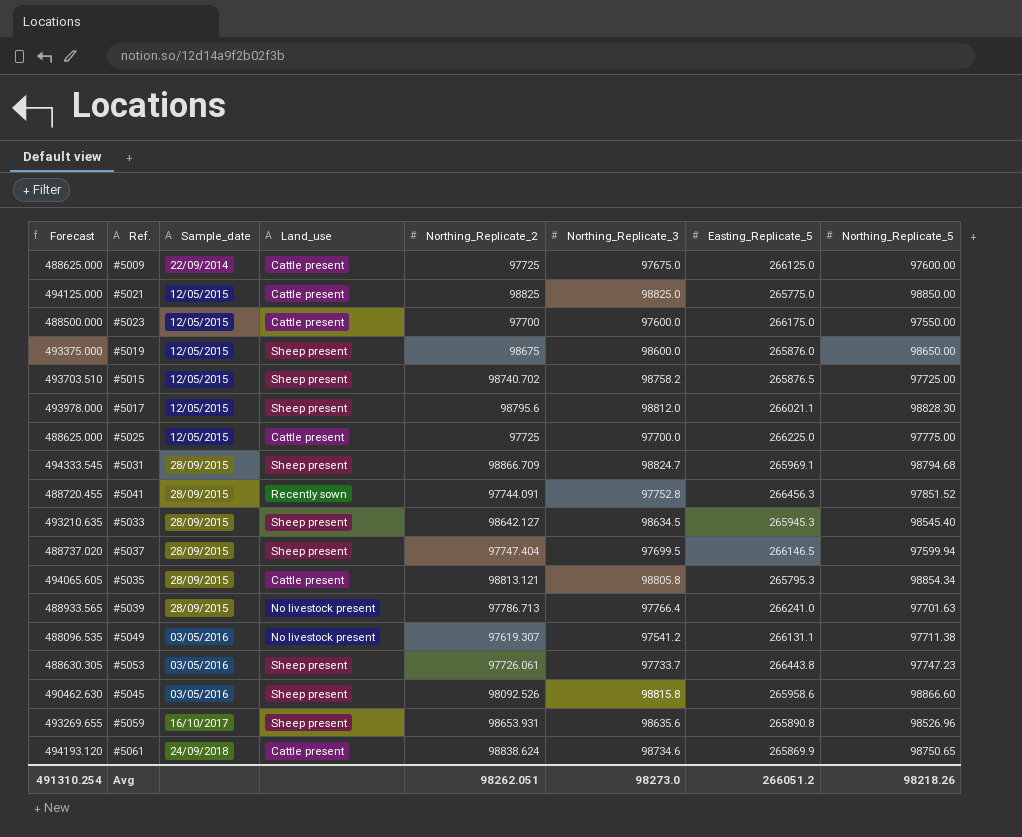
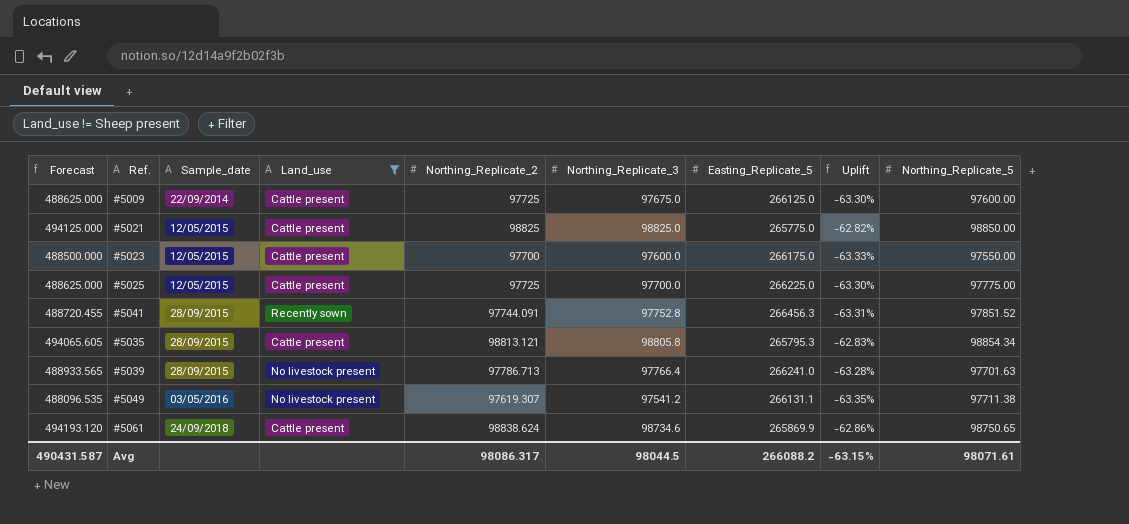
filter: none -> Land_use != Sheep present
column Uplift | formula: none -> ([Northing_Replicate_3] - [Easting_Replicate_5]) / [Easting_Replicate_5]
Avg | Forecast: 491310.254 -> 490431.587
Avg | Northing_Replicate_2: 98262.051 -> 98086.317
Avg | Northing_Replicate_3: 98273.0 -> 98044.5
Avg | Easting_Replicate_5: 266051.2 -> 266088.2
Avg | Northing_Replicate_5: 98218.26 -> 98071.61

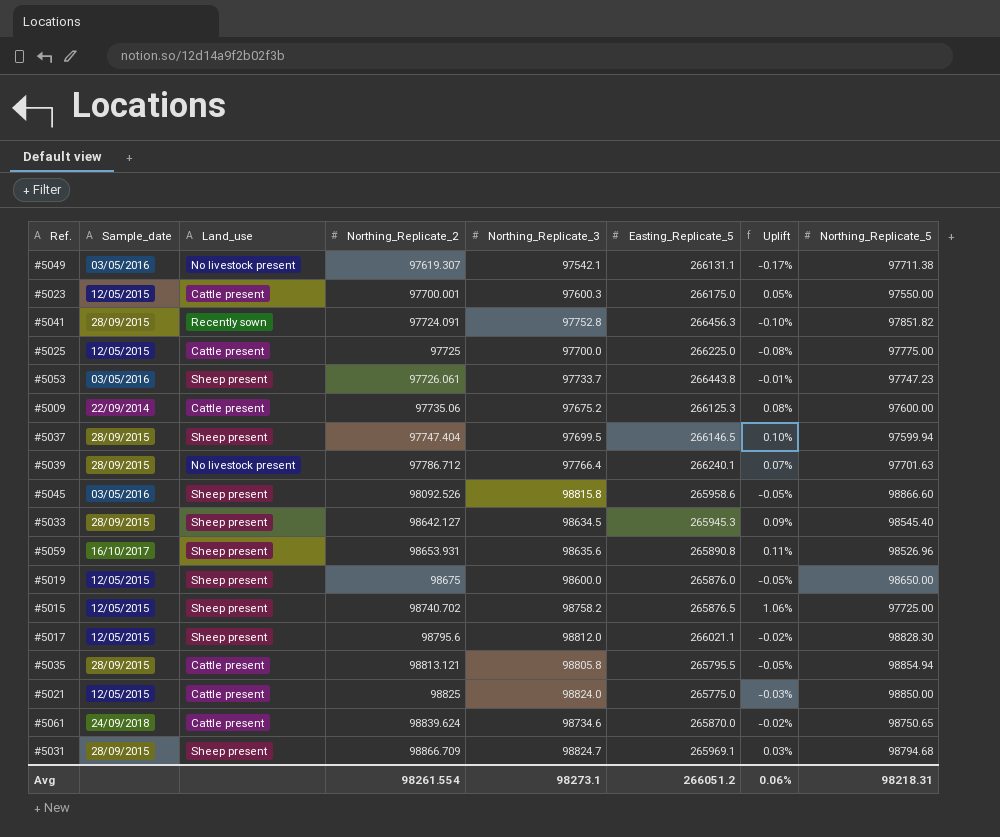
filter: Land_use != Sheep present -> none
row order: Sample_date ascending -> Northing_Replicate_2 ascending
column Forecast | formula: [Northing_Replicate_2] * 5 -> none
column Uplift | formula: ([Northing_Replicate_3] - [Easting_Replicate_5]) / [Easting_Replicate_5] -> ([Northing_Replicate_3] - [Northing_Replicate_5]) / [Northing_Replicate_5]
#5049 | Northing_Replicate_3: 97541.2 -> 97542.1
#5023 | Northing_Replicate_2: 97700 -> 97700.001
#5023 | Northing_Replicate_3: 97600.0 -> 97600.3
#5041 | Northing_Replicate_2: 97744.091 -> 97724.091
#5041 | Northing_Replicate_5: 97851.52 -> 97851.82
#5009 | Northing_Replicate_2: 97725 -> 97735.06
#5009 | Northing_Replicate_3: 97675.0 -> 97675.2
#5009 | Easting_Replicate_5: 266125.0 -> 266125.3
#5039 | Northing_Replicate_2: 97786.713 -> 97786.712
#5039 | Easting_Replicate_5: 266241.0 -> 266240.1
#5035 | Easting_Replicate_5: 265795.3 -> 265795.5
#5035 | Northing_Replicate_5: 98854.34 -> 98854.94
#5021 | Northing_Replicate_3: 98825.0 -> 98824.0
#5061 | Northing_Replicate_2: 98838.624 -> 98839.624
#5061 | Easting_Replicate_5: 265869.9 -> 265870.0
Avg | Northing_Replicate_2: 98086.317 -> 98261.554
Avg | Northing_Replicate_3: 98044.5 -> 98273.1
Avg | Easting_Replicate_5: 266088.2 -> 266051.2
Avg | Uplift: -63.15% -> 0.06%
Avg | Northing_Replicate_5: 98071.61 -> 98218.31

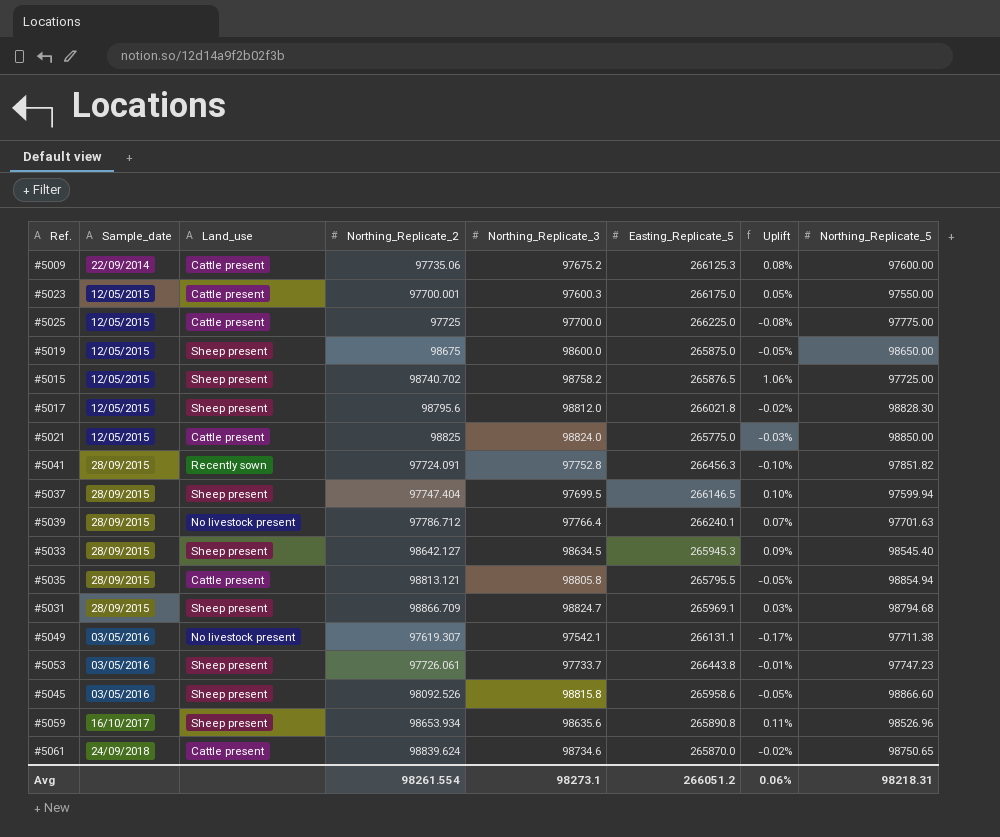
row order: Northing_Replicate_2 ascending -> Sample_date ascending
#5019 | Easting_Replicate_5: 265876.0 -> 265875.0
#5017 | Easting_Replicate_5: 266021.1 -> 266021.8
#5059 | Northing_Replicate_2: 98653.931 -> 98653.934

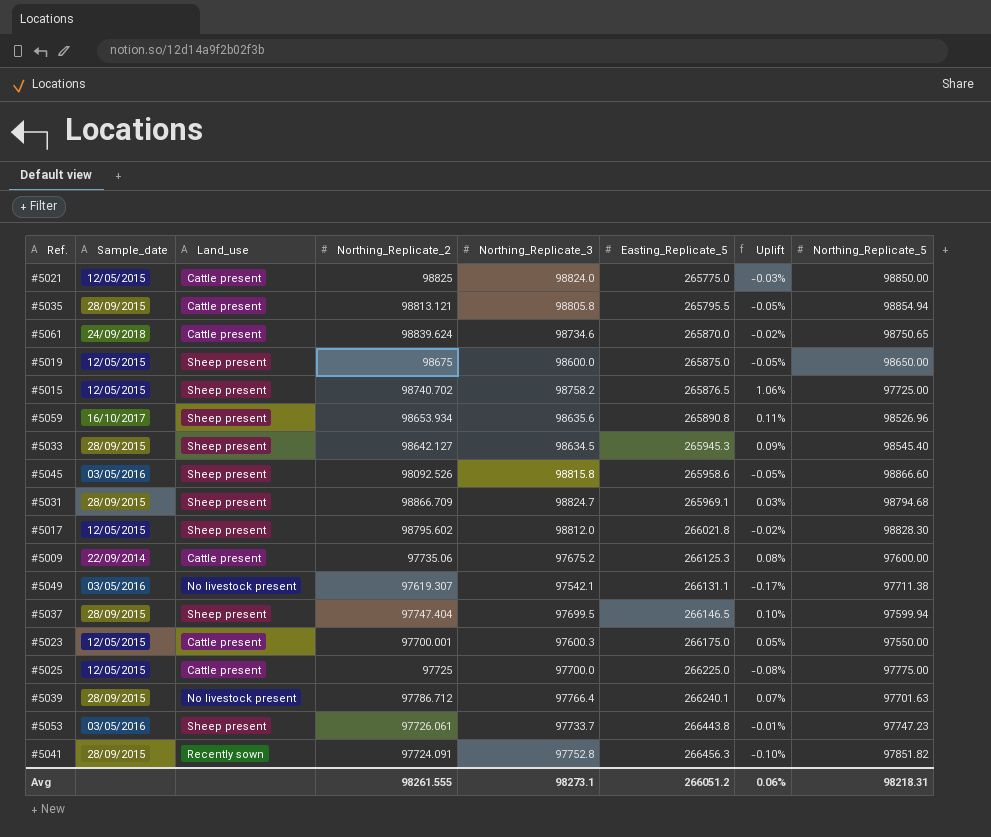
row order: Sample_date ascending -> Easting_Replicate_5 ascending
#5017 | Northing_Replicate_2: 98795.6 -> 98795.602
Avg | Northing_Replicate_2: 98261.554 -> 98261.555

